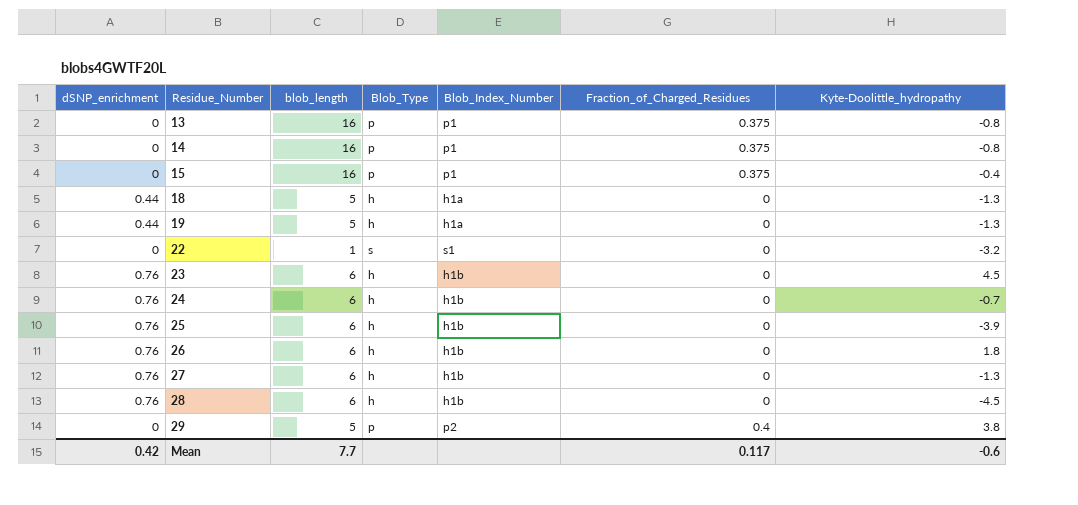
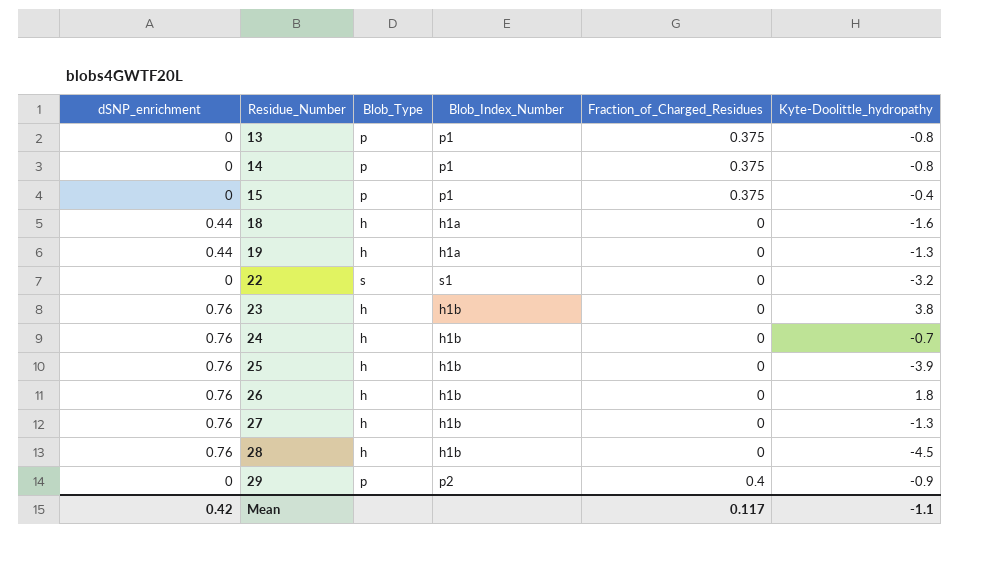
column blob_length | position: 3 -> none
18 | Kyte-Doolittle_hydropathy: -1.3 -> -1.6
23 | Kyte-Doolittle_hydropathy: 4.5 -> 3.8
29 | Kyte-Doolittle_hydropathy: 3.8 -> -0.9
Mean | Kyte-Doolittle_hydropathy: -0.6 -> -1.1

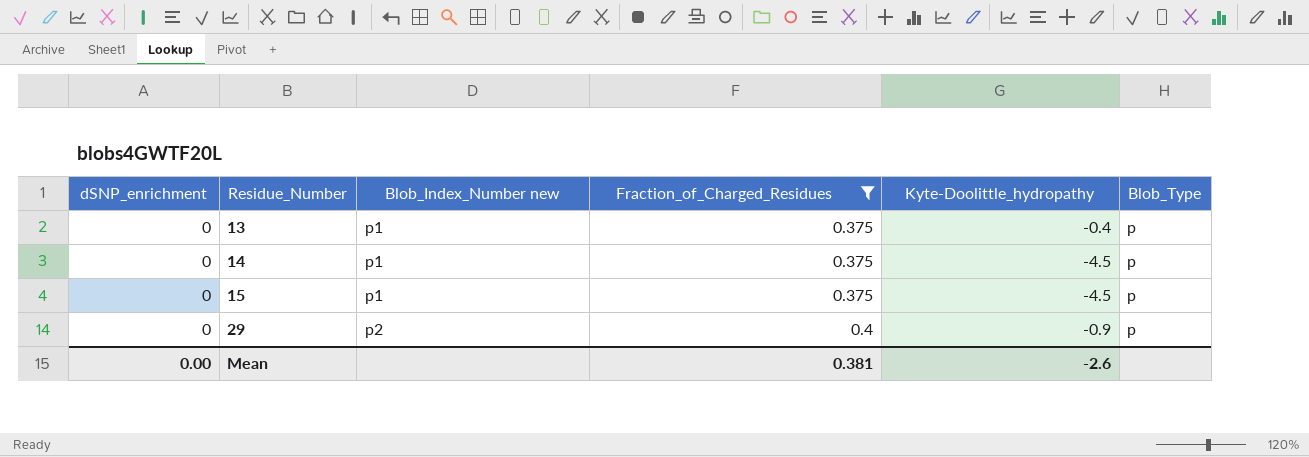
filter: none -> Fraction_of_Charged_Residues != 0
column name: Blob_Index_Number -> Blob_Index_Number new
column Blob_Type | position: 3 -> 6
13 | Kyte-Doolittle_hydropathy: -0.8 -> -0.4
14 | Kyte-Doolittle_hydropathy: -0.8 -> -4.5
15 | Kyte-Doolittle_hydropathy: -0.4 -> -4.5
Mean | dSNP_enrichment: 0.42 -> 0.00
Mean | Fraction_of_Charged_Residues: 0.117 -> 0.381
Mean | Kyte-Doolittle_hydropathy: -1.1 -> -2.6

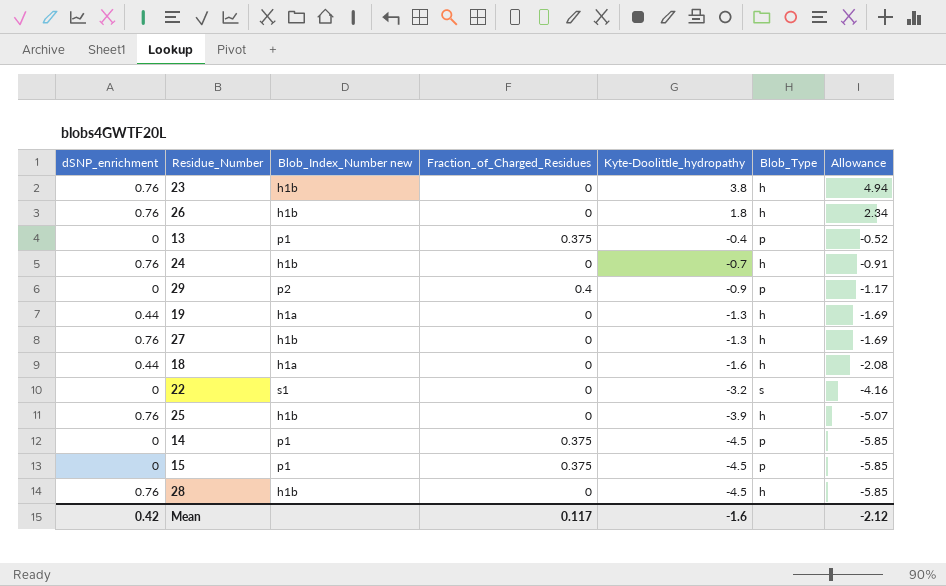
filter: Fraction_of_Charged_Residues != 0 -> none
row order: Residue_Number ascending -> Kyte-Doolittle_hydropathy descending
column Allowance | formula: none -> [Kyte-Doolittle_hydropathy] * 1.3
Mean | dSNP_enrichment: 0.00 -> 0.42
Mean | Fraction_of_Charged_Residues: 0.381 -> 0.117
Mean | Kyte-Doolittle_hydropathy: -2.6 -> -1.6

